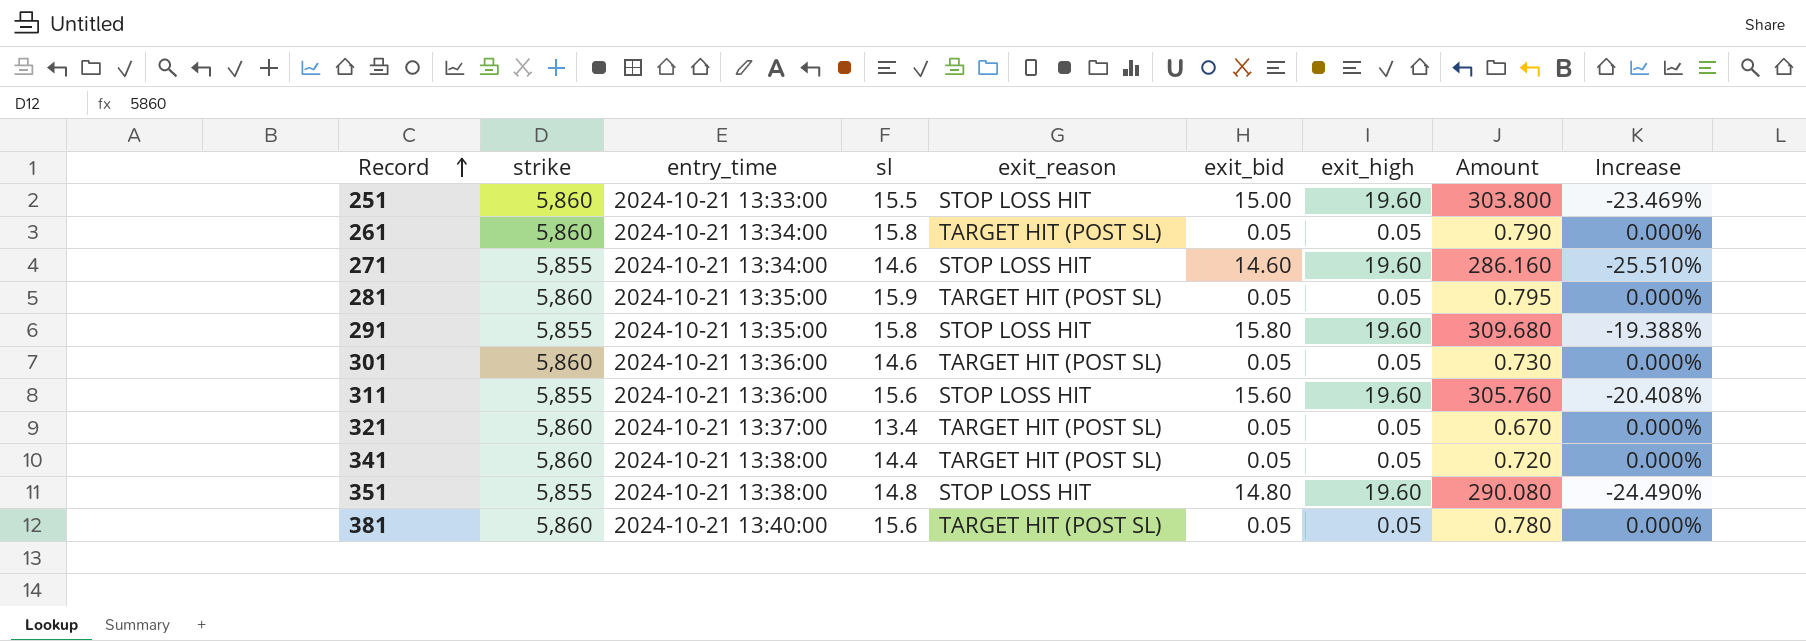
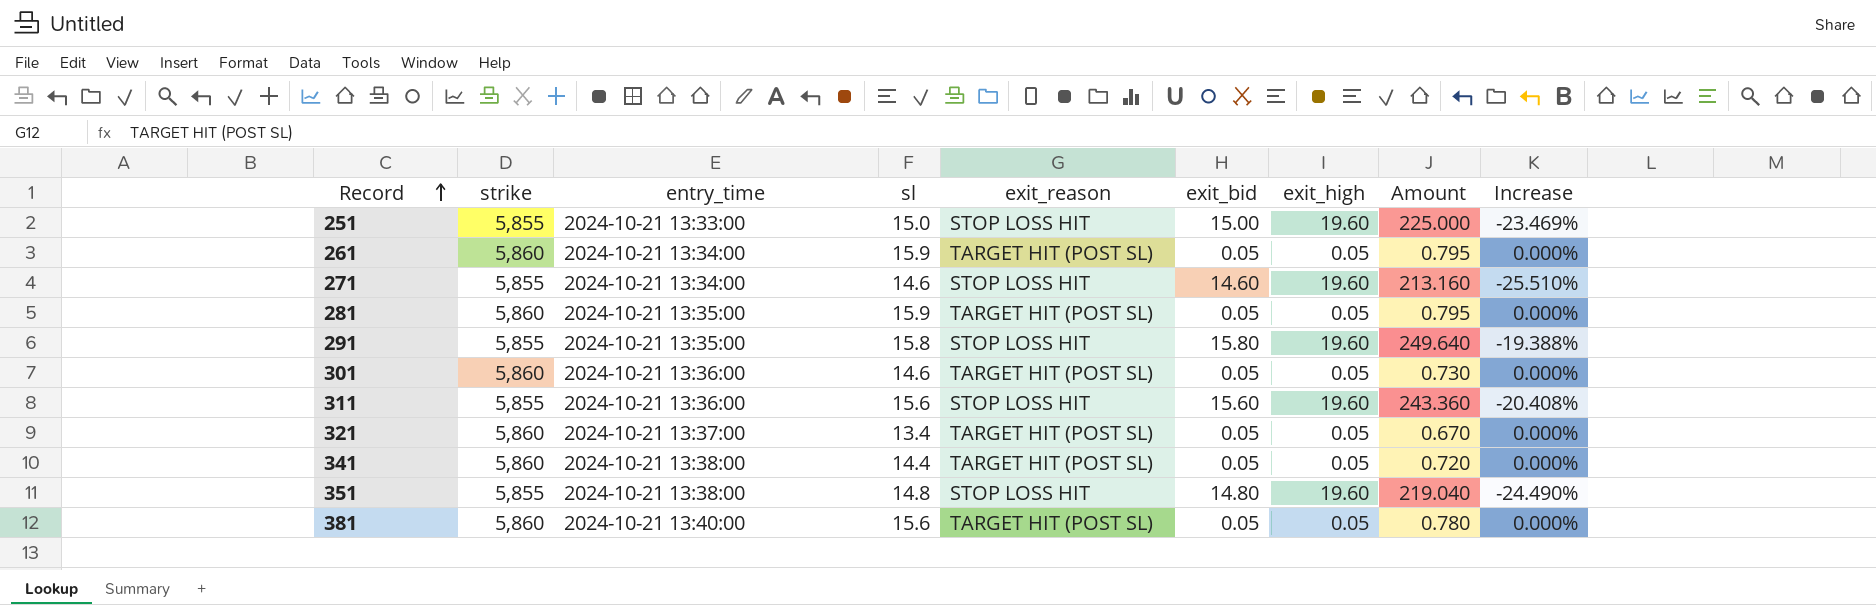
column Amount | formula: [sl] * [exit_high] -> [sl] * [exit_bid]
251 | strike: 5,860 -> 5,855
251 | sl: 15.5 -> 15.0
261 | sl: 15.8 -> 15.9

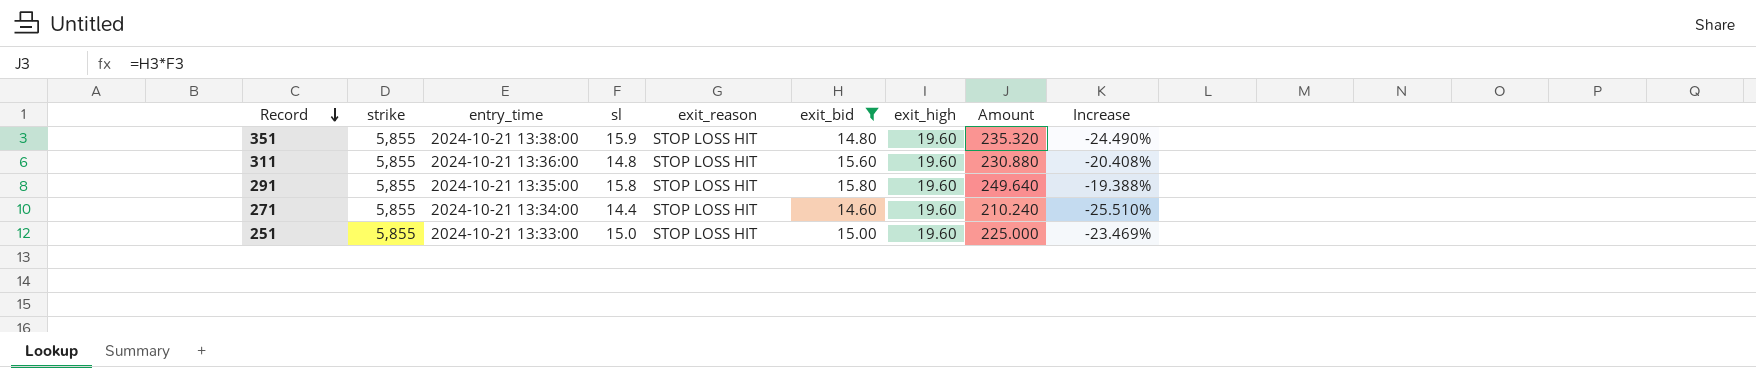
filter: none -> exit_bid != 0.05
row order: Record ascending -> Record descending
351 | sl: 14.8 -> 15.9
351 | Amount: 219.040 -> 235.320
311 | sl: 15.6 -> 14.8
311 | Amount: 243.360 -> 230.880
271 | sl: 14.6 -> 14.4
271 | Amount: 213.160 -> 210.240

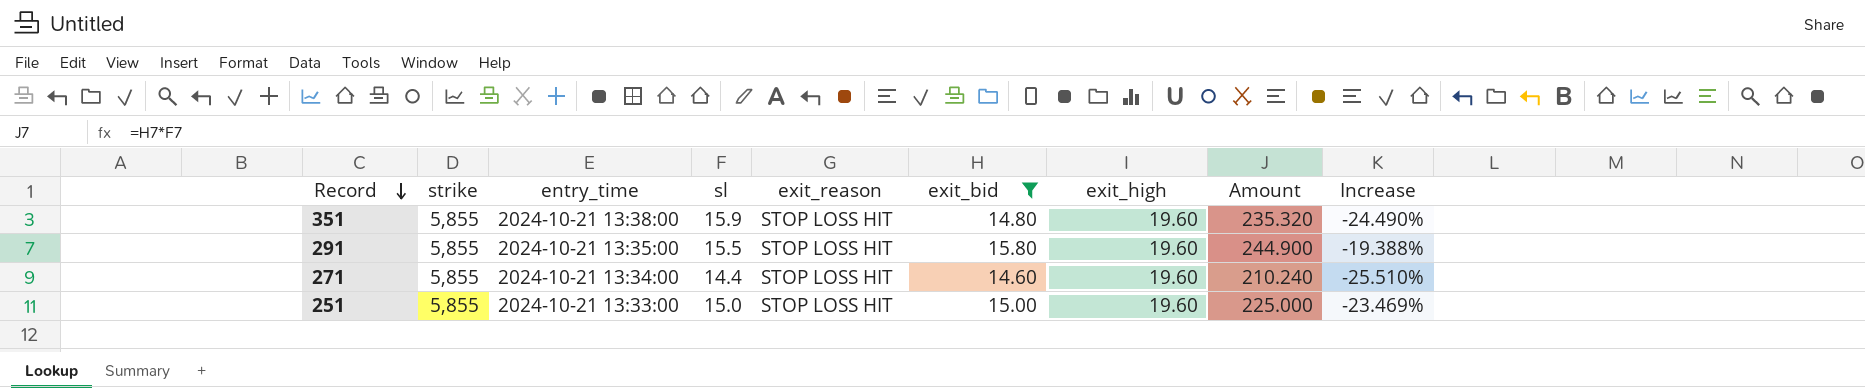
row 311: 5,855 | 2024-10-21 13:36:00 | 14.8 | STOP LOSS HIT | 15.60 | 19.60 | 230.880 | -20.408% -> none
291 | sl: 15.8 -> 15.5
291 | Amount: 249.640 -> 244.900

